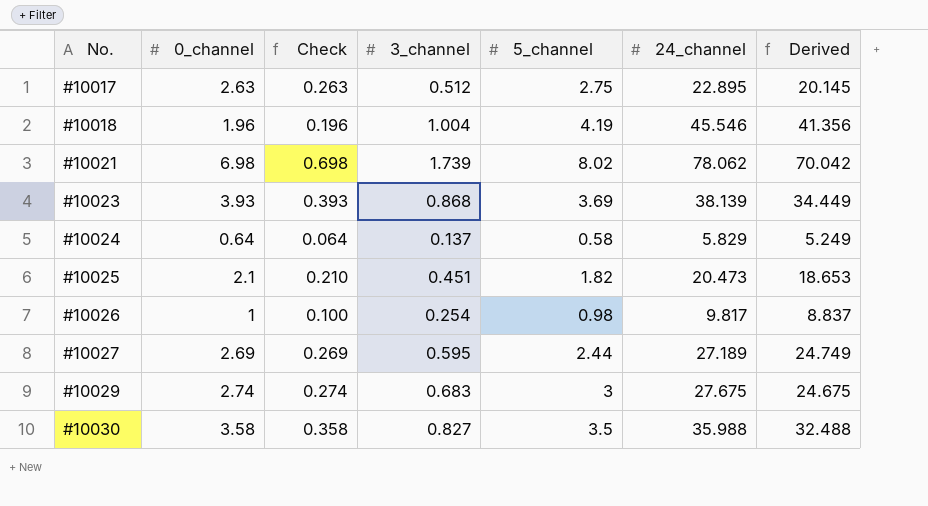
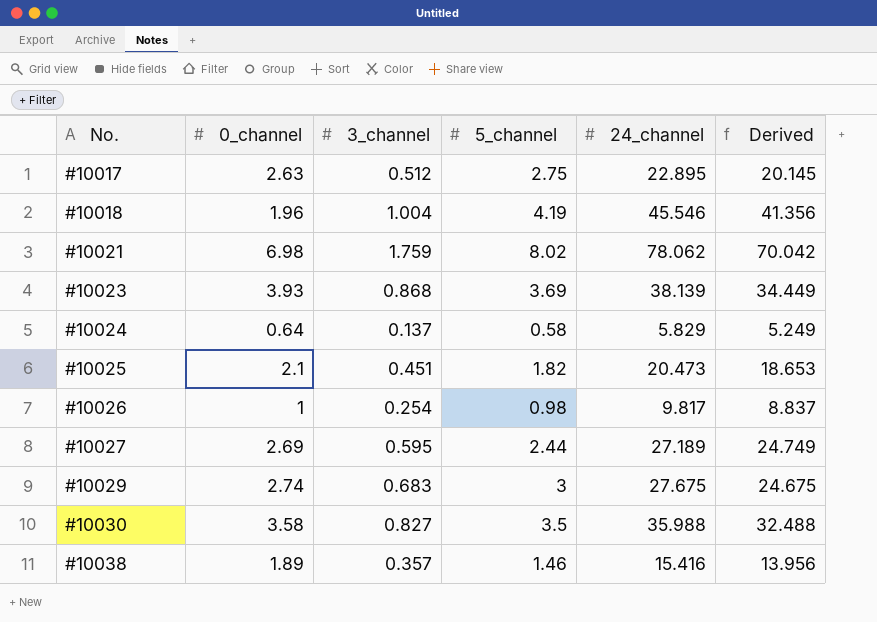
column Check | formula: [0_channel] * 0.1 -> none
#10021 | 3_channel: 1.739 -> 1.759
row #10038: none -> 1.89 | 0.357 | 1.46 | 15.416 | 13.956

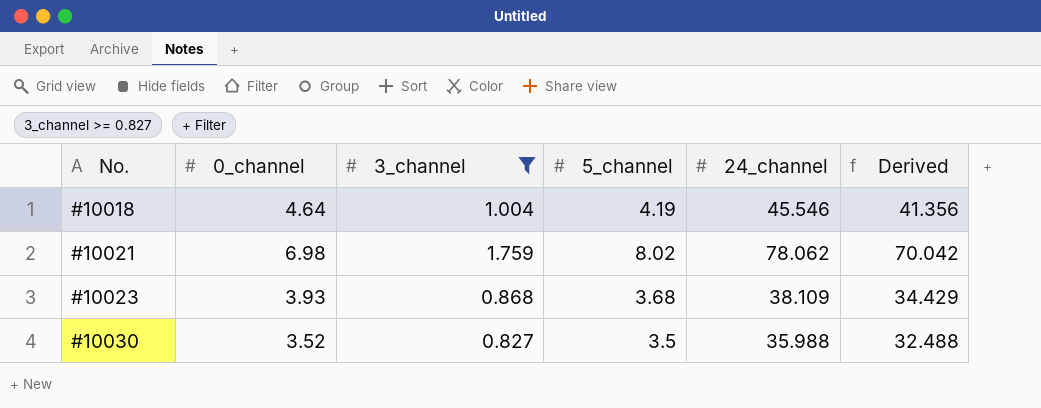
filter: none -> 3_channel >= 0.827
#10018 | 0_channel: 1.96 -> 4.64
#10023 | 5_channel: 3.69 -> 3.68
#10023 | 24_channel: 38.139 -> 38.109
#10023 | Derived: 34.449 -> 34.429
#10030 | 0_channel: 3.58 -> 3.52

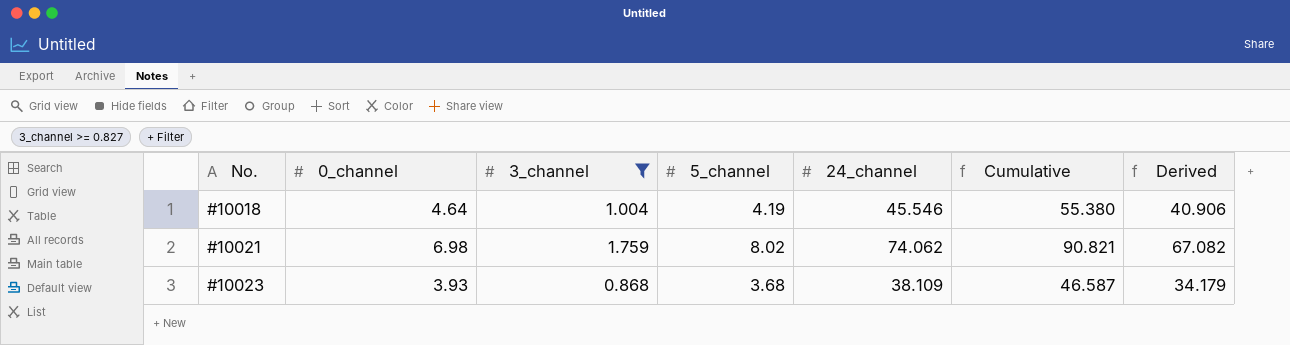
column Cumulative | formula: none -> [0_channel] + [3_channel] + [5_channel] + [24_channel]
column Derived | formula: [24_channel] - [5_channel] -> [24_channel] - [0_channel]
row #10030: 3.52 | 0.827 | 3.5 | 35.988 | 32.488 -> none
#10021 | 24_channel: 78.062 -> 74.062

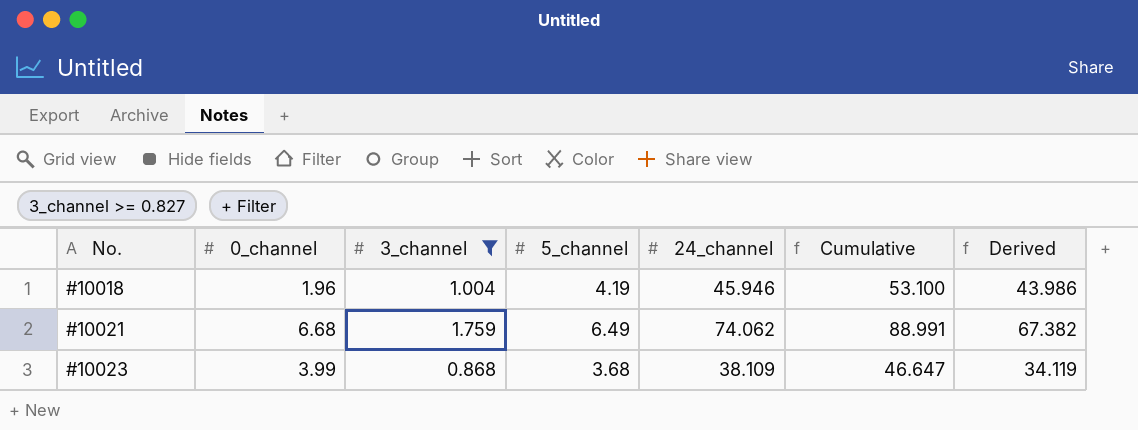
#10018 | 0_channel: 4.64 -> 1.96
#10018 | 24_channel: 45.546 -> 45.946
#10018 | Cumulative: 55.380 -> 53.100
#10018 | Derived: 40.906 -> 43.986
#10021 | 0_channel: 6.98 -> 6.68
#10021 | 5_channel: 8.02 -> 6.49
#10021 | Cumulative: 90.821 -> 88.991
#10021 | Derived: 67.082 -> 67.382
#10023 | 0_channel: 3.93 -> 3.99
#10023 | Cumulative: 46.587 -> 46.647
#10023 | Derived: 34.179 -> 34.119

